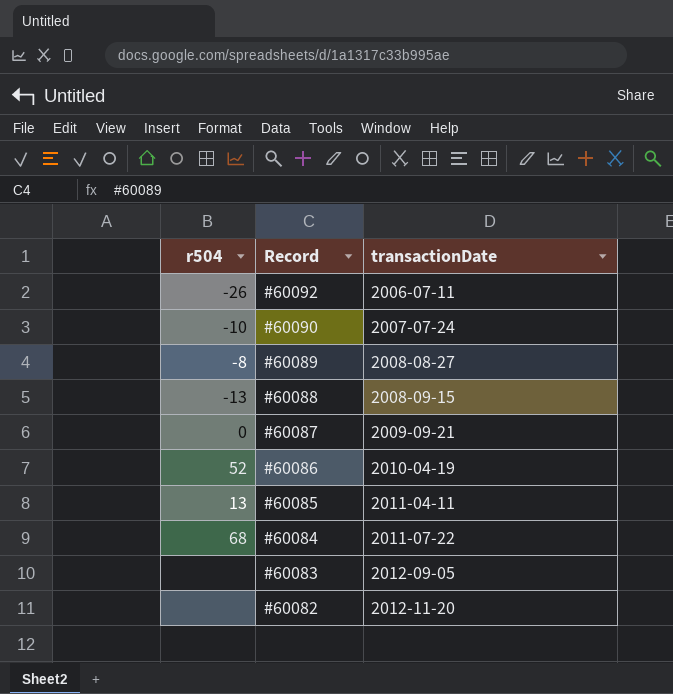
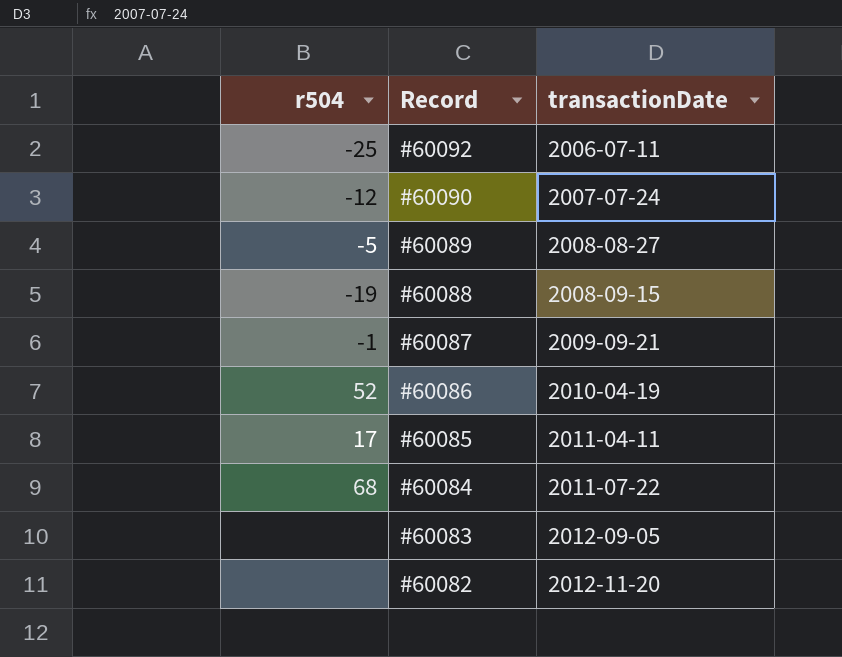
#60092 | r504: -26 -> -25
#60090 | r504: -10 -> -12
#60089 | r504: -8 -> -5
#60088 | r504: -13 -> -19
#60087 | r504: 0 -> -1
#60085 | r504: 13 -> 17

